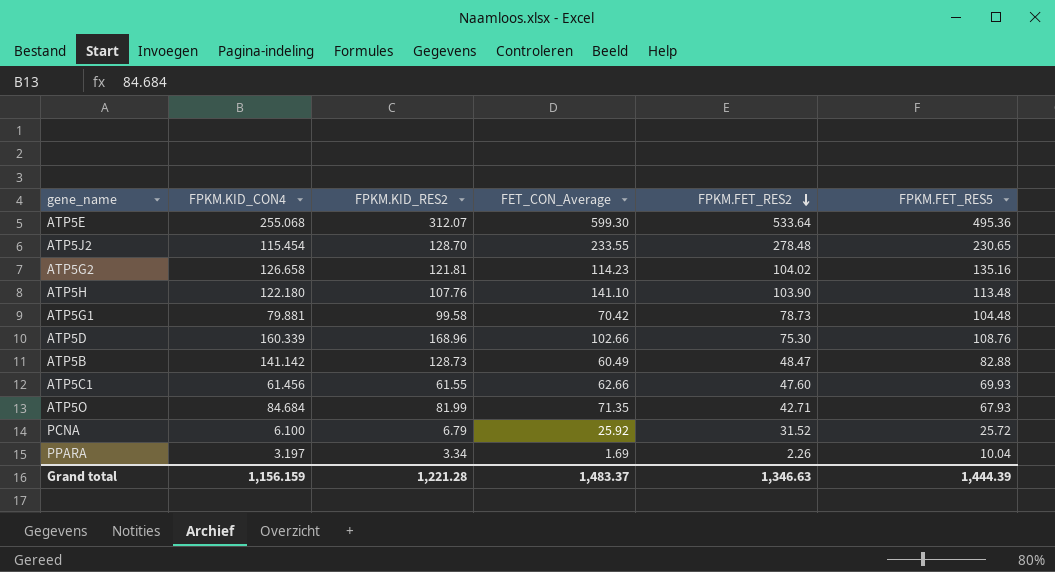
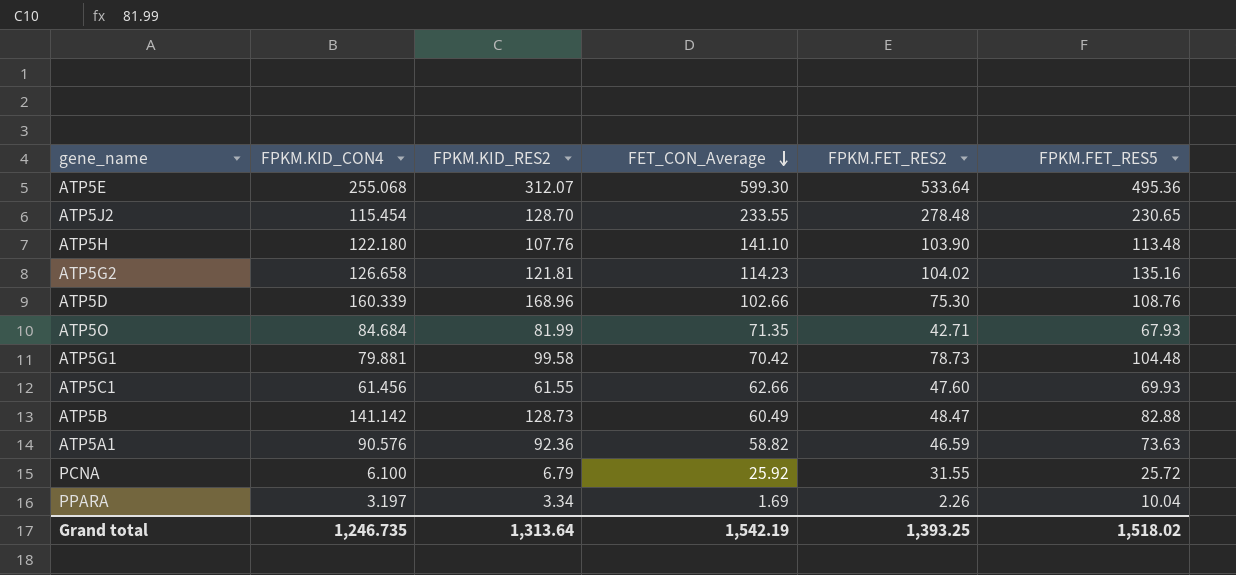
row order: FPKM.FET_RES2 descending -> FET_CON_Average descending
row ATP5A1: none -> 90.576 | 92.36 | 58.82 | 46.59 | 73.63
PCNA | FPKM.FET_RES2: 31.52 -> 31.55
Grand total | FPKM.KID_CON4: 1,156.159 -> 1,246.735
Grand total | FPKM.KID_RES2: 1,221.28 -> 1,313.64
Grand total | FET_CON_Average: 1,483.37 -> 1,542.19
Grand total | FPKM.FET_RES2: 1,346.63 -> 1,393.25
Grand total | FPKM.FET_RES5: 1,444.39 -> 1,518.02

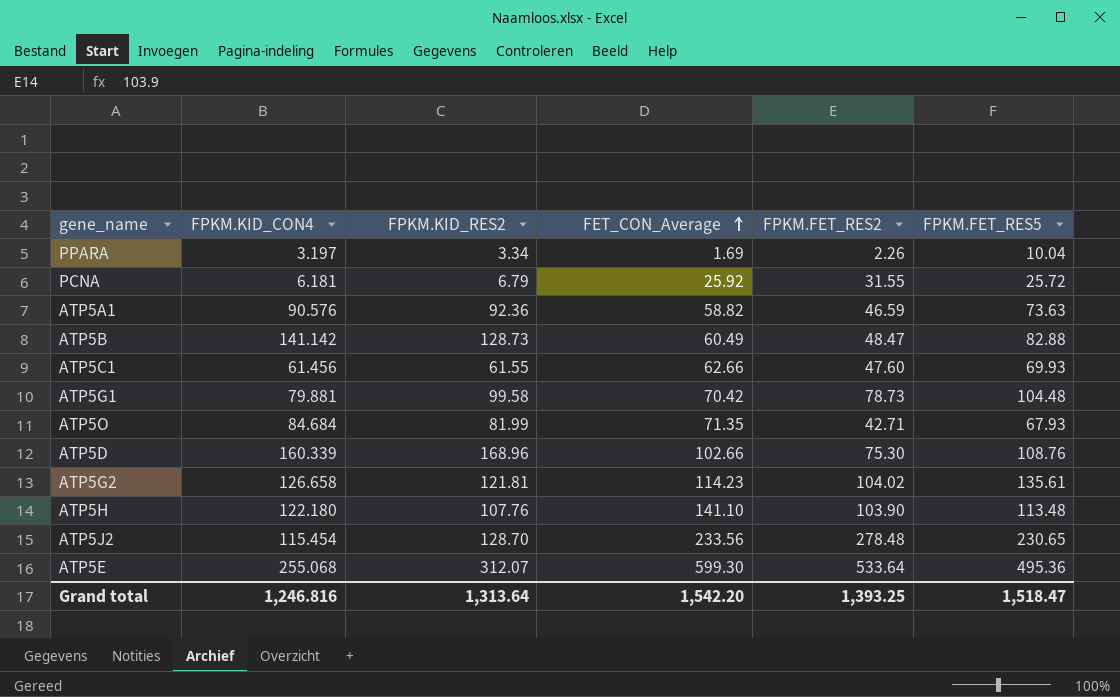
row order: FET_CON_Average descending -> FET_CON_Average ascending
PCNA | FPKM.KID_CON4: 6.100 -> 6.181
ATP5G2 | FPKM.FET_RES5: 135.16 -> 135.61
ATP5J2 | FET_CON_Average: 233.55 -> 233.56
Grand total | FPKM.KID_CON4: 1,246.735 -> 1,246.816
Grand total | FET_CON_Average: 1,542.19 -> 1,542.20
Grand total | FPKM.FET_RES5: 1,518.02 -> 1,518.47

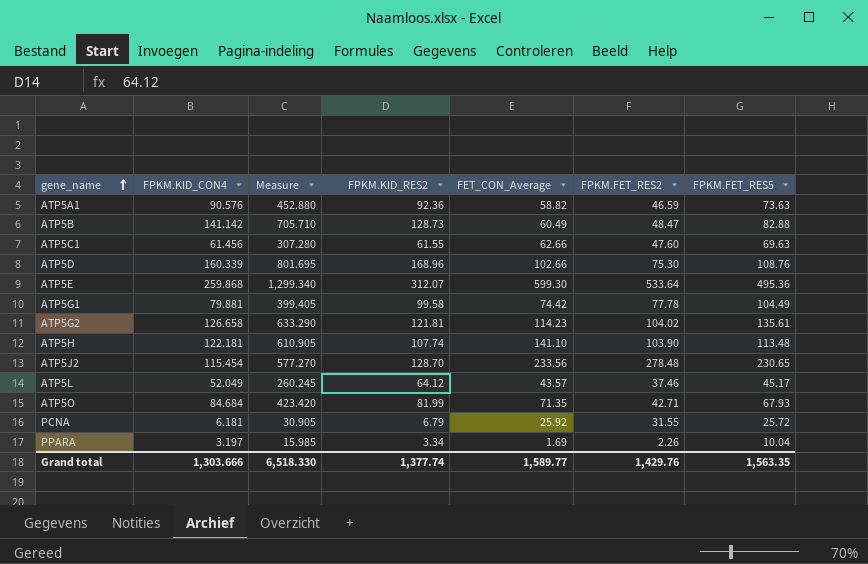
row order: FET_CON_Average ascending -> gene_name ascending
column Measure | formula: none -> [FPKM.KID_CON4] * 5
ATP5C1 | FPKM.FET_RES5: 69.93 -> 69.63
ATP5E | FPKM.KID_CON4: 255.068 -> 259.868
ATP5G1 | FET_CON_Average: 70.42 -> 74.42
ATP5G1 | FPKM.FET_RES2: 78.73 -> 77.78
ATP5G1 | FPKM.FET_RES5: 104.48 -> 104.49
ATP5H | FPKM.KID_CON4: 122.180 -> 122.181
ATP5H | FPKM.KID_RES2: 107.76 -> 107.74
row ATP5L: none -> 52.049 | 260.245 | 64.12 | 43.57 | 37.46 | 45.17
Grand total | FPKM.KID_CON4: 1,246.816 -> 1,303.666
Grand total | FPKM.KID_RES2: 1,313.64 -> 1,377.74
Grand total | FET_CON_Average: 1,542.20 -> 1,589.77
Grand total | FPKM.FET_RES2: 1,393.25 -> 1,429.76
Grand total | FPKM.FET_RES5: 1,518.47 -> 1,563.35

